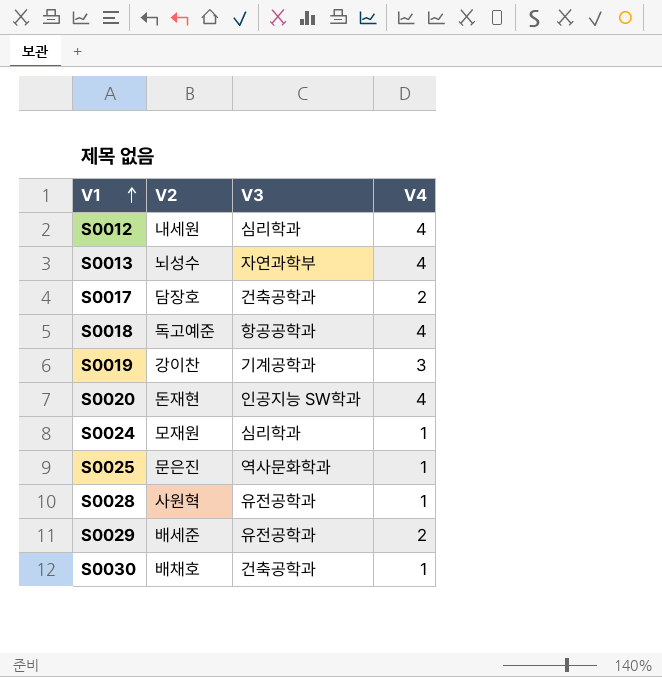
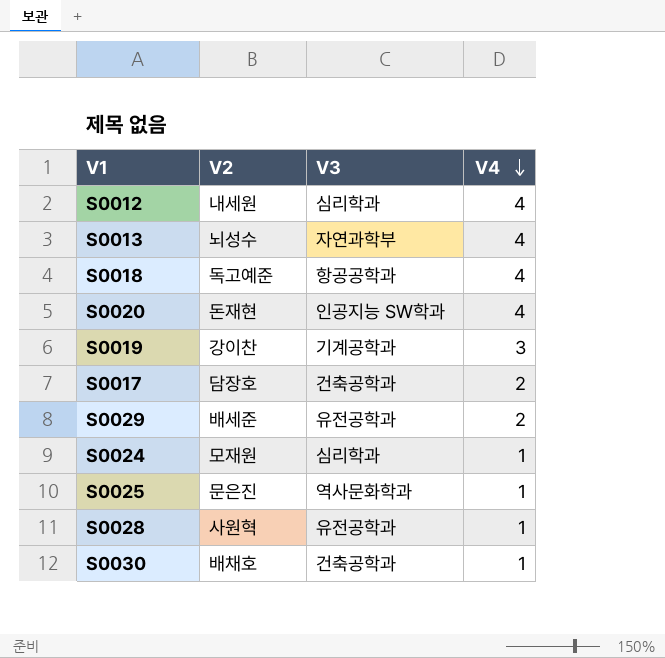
row order: V1 ascending -> V4 descending

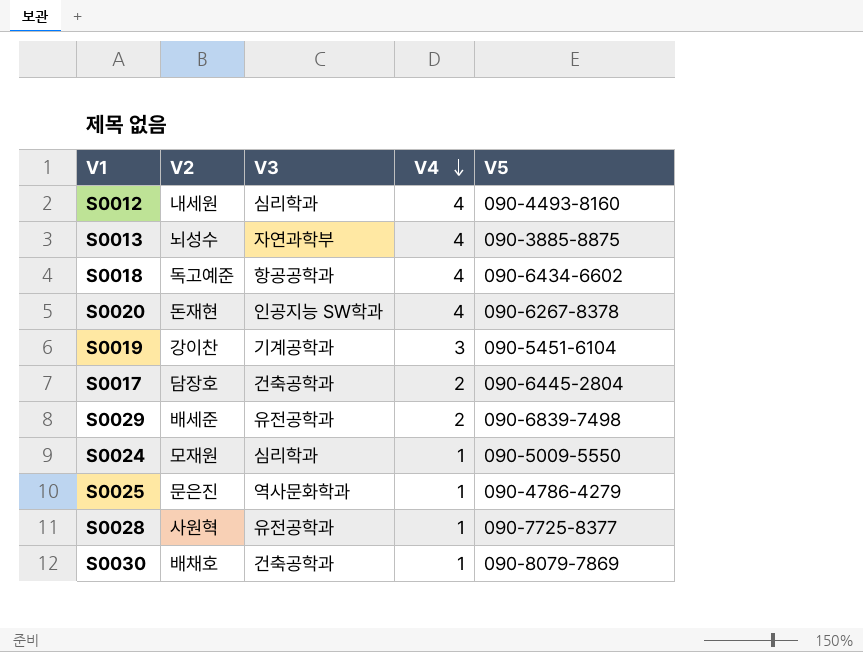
column V5 | position: none -> 5

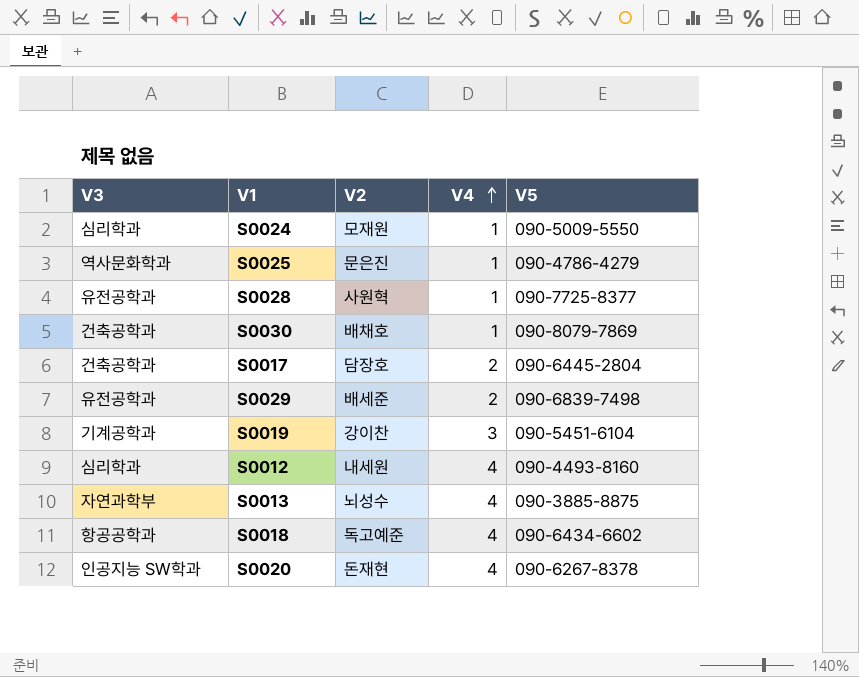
row order: V4 descending -> V4 ascending
column V3 | position: 3 -> 1

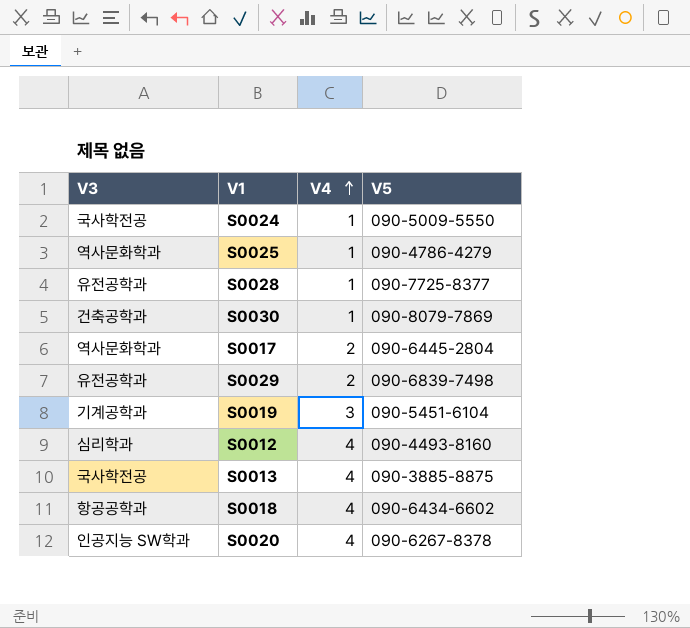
column V2 | position: 3 -> none
S0024 | V3: 심리학과 -> 국사학전공
S0017 | V3: 건축공학과 -> 역사문화학과
S0013 | V3: 자연과학부 -> 국사학전공

